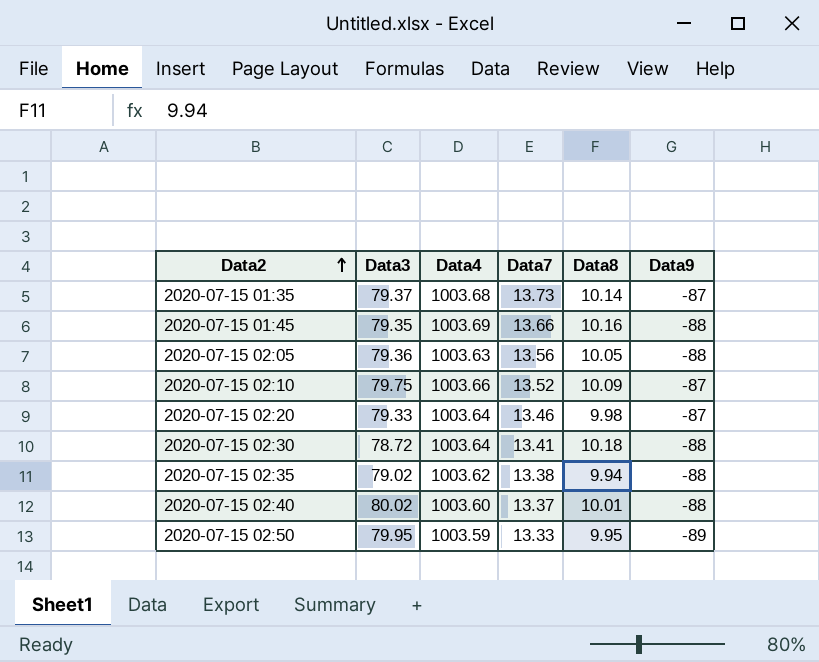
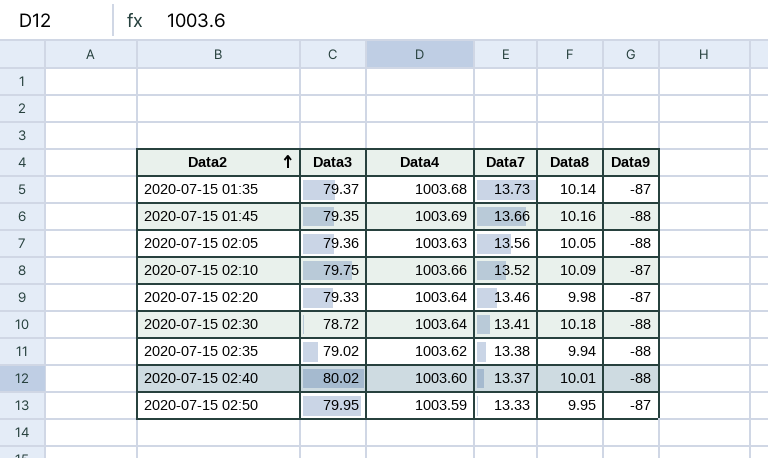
2020-07-15 02:50 | Data9: -89 -> -87

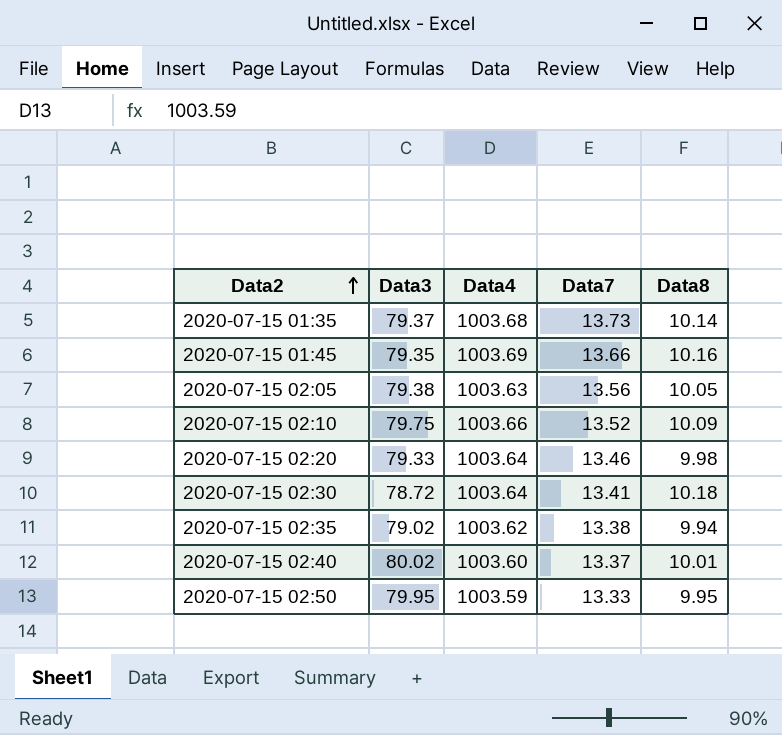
column Data9 | position: 6 -> none
2020-07-15 02:05 | Data3: 79.36 -> 79.38

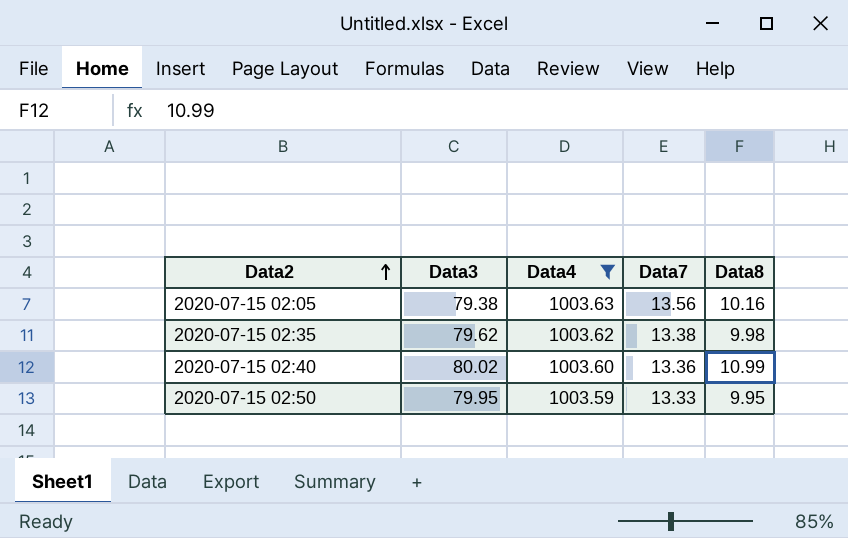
filter: none -> Data4 <= 1003.63
2020-07-15 02:05 | Data8: 10.05 -> 10.16
2020-07-15 02:35 | Data3: 79.02 -> 79.62
2020-07-15 02:35 | Data8: 9.94 -> 9.98
2020-07-15 02:40 | Data7: 13.37 -> 13.36
2020-07-15 02:40 | Data8: 10.01 -> 10.99

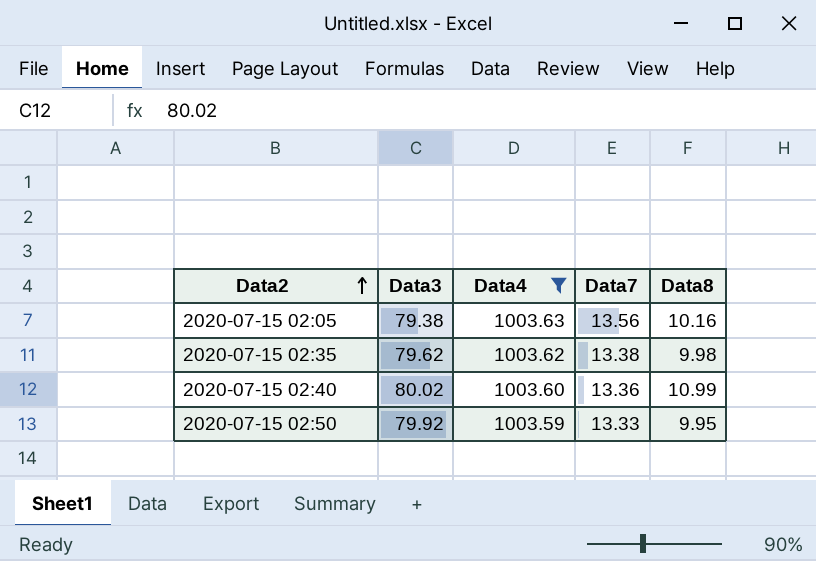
2020-07-15 02:50 | Data3: 79.95 -> 79.92

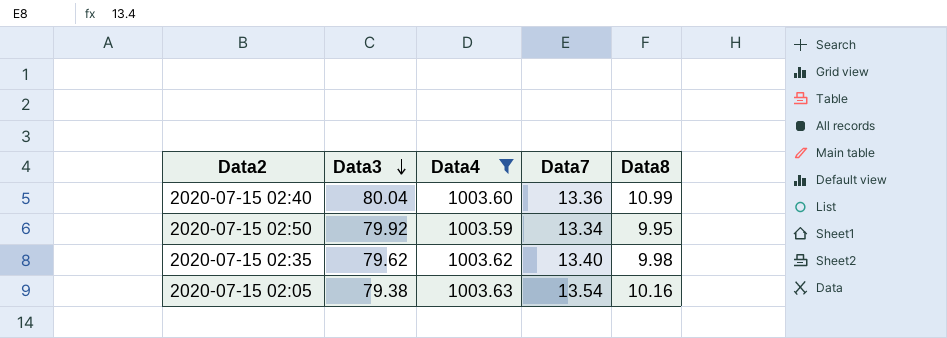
row order: Data2 ascending -> Data3 descending
2020-07-15 02:40 | Data3: 80.02 -> 80.04
2020-07-15 02:50 | Data7: 13.33 -> 13.34
2020-07-15 02:35 | Data7: 13.38 -> 13.40
2020-07-15 02:05 | Data7: 13.56 -> 13.54

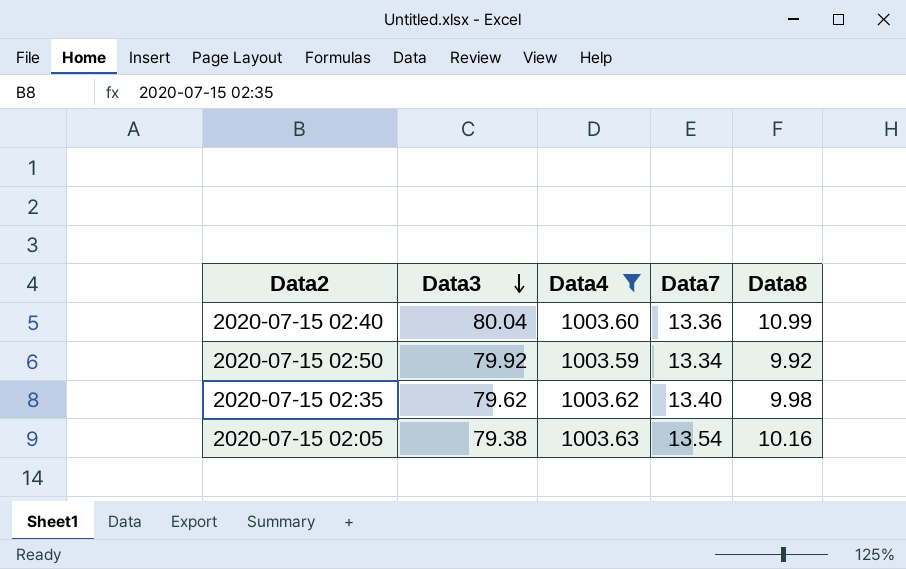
2020-07-15 02:50 | Data8: 9.95 -> 9.92

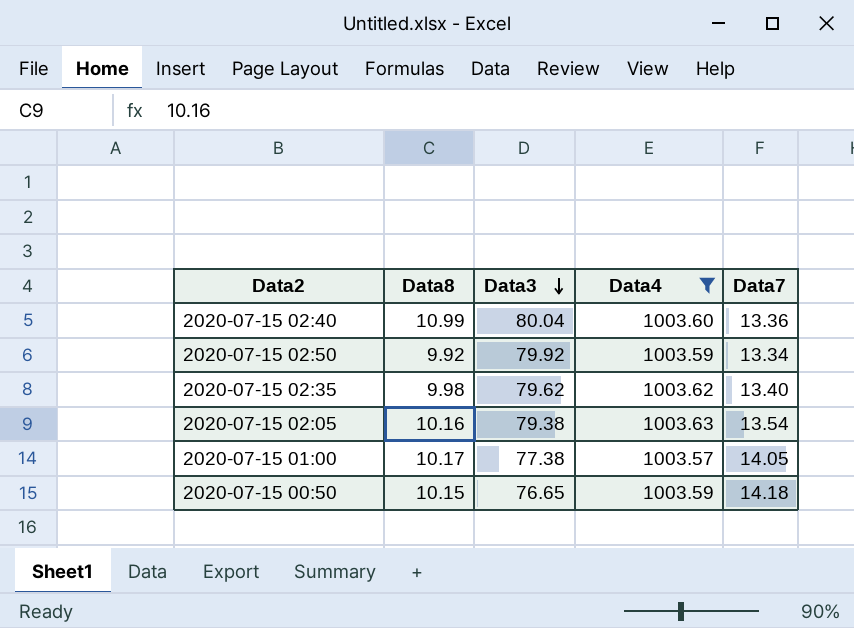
column Data8 | position: 5 -> 2
row 2020-07-15 01:00: none -> 10.17 | 77.38 | 1003.57 | 14.05
row 2020-07-15 00:50: none -> 10.15 | 76.65 | 1003.59 | 14.18

